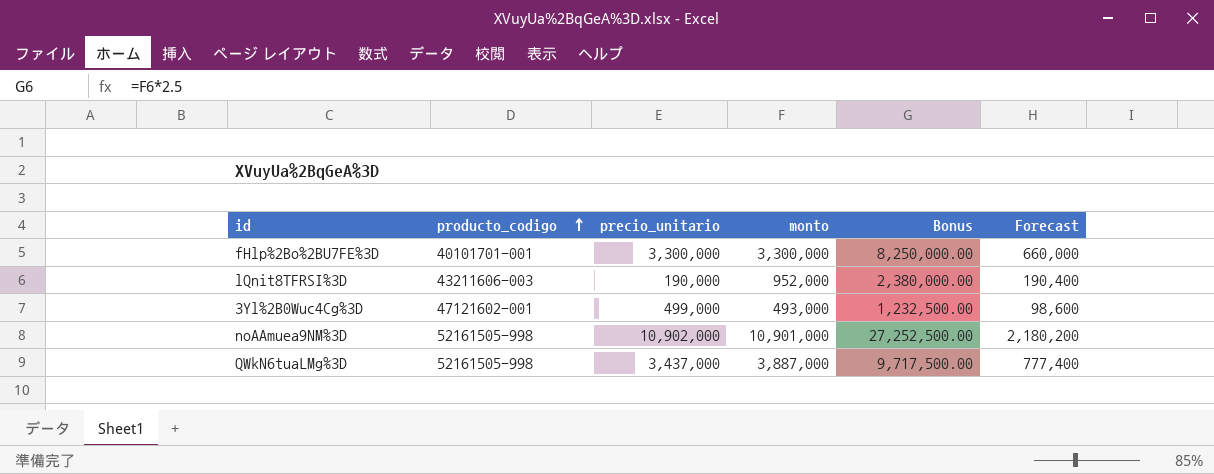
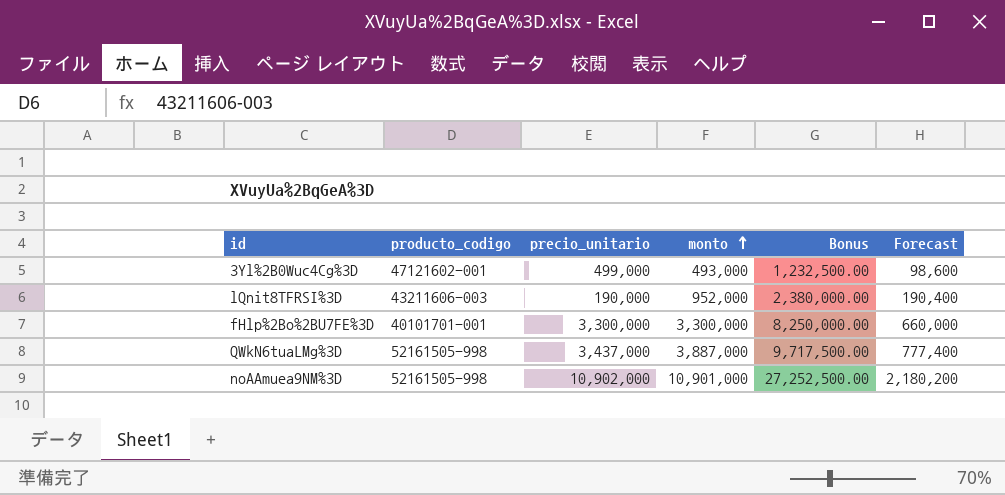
row order: producto_codigo ascending -> monto ascending

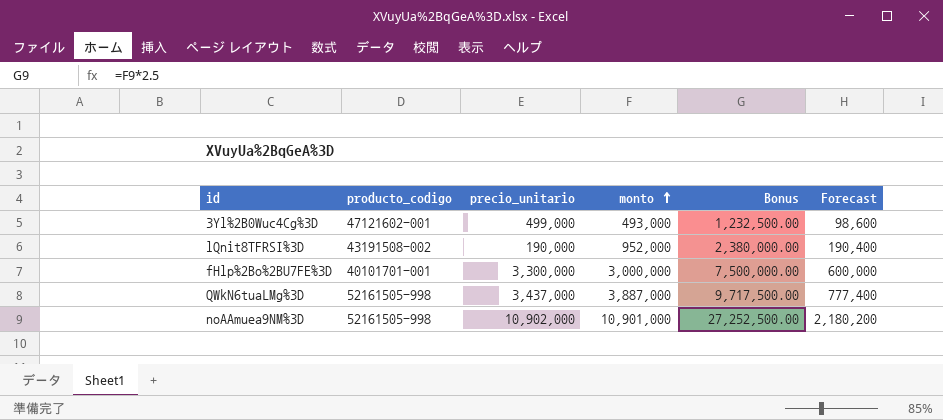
lQnit8TFRSI%3D | producto_codigo: 43211606-003 -> 43191508-002
fHlp%2Bo%2BU7FE%3D | monto: 3,300,000 -> 3,000,000
fHlp%2Bo%2BU7FE%3D | Bonus: 8,250,000.00 -> 7,500,000.00
fHlp%2Bo%2BU7FE%3D | Forecast: 660,000 -> 600,000

